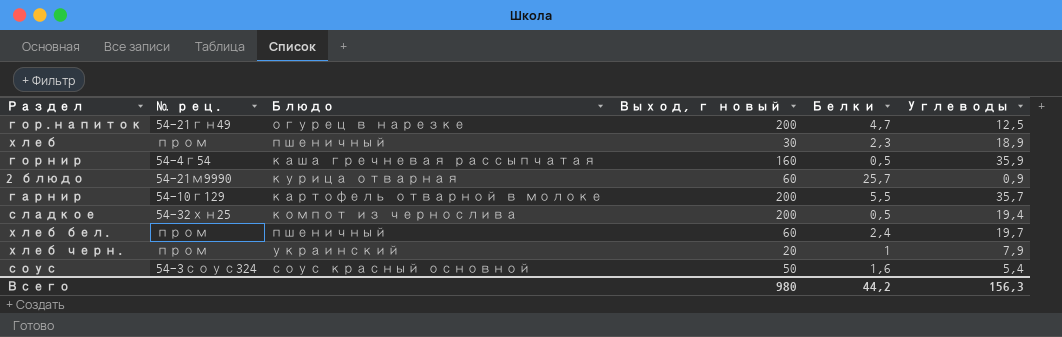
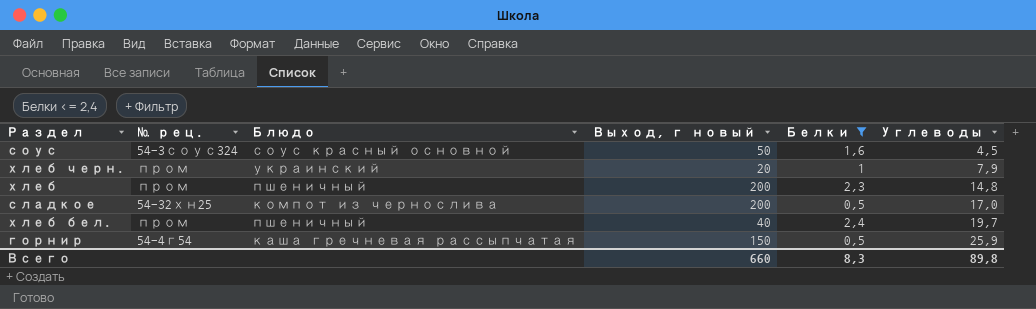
filter: none -> Белки <= 2,4
row order: none -> Углеводы ascending
соус | Углеводы: 5,4 -> 4,5
хлеб | Выход, г новый: 30 -> 200
хлеб | Углеводы: 18,9 -> 14,8
сладкое | Углеводы: 19,4 -> 17,0
хлеб бел. | Выход, г новый: 60 -> 40
горнир | Выход, г новый: 160 -> 150
горнир | Углеводы: 35,9 -> 25,9
Всего | Выход, г новый: 980 -> 660
Всего | Белки: 44,2 -> 8,3
Всего | Углеводы: 156,3 -> 89,8

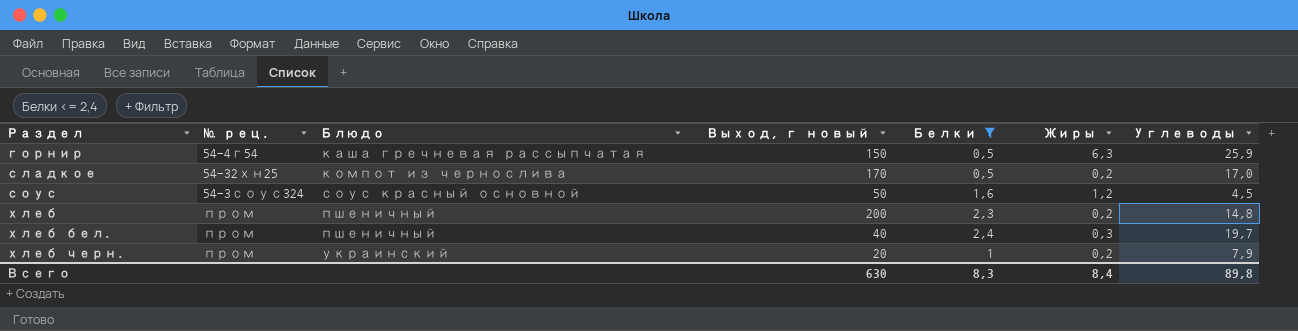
row order: Углеводы ascending -> Раздел ascending
column Жиры | position: none -> 6
сладкое | Выход, г новый: 200 -> 170
Всего | Выход, г новый: 660 -> 630

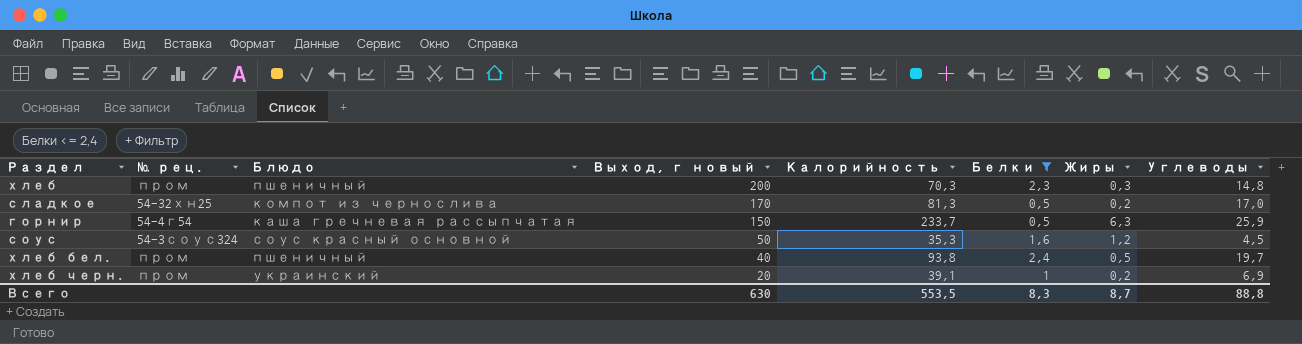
row order: Раздел ascending -> Выход, г новый descending
column Калорийность | position: none -> 5
хлеб | Жиры: 0,2 -> 0,3
хлеб бел. | Жиры: 0,3 -> 0,5
хлеб черн. | Углеводы: 7,9 -> 6,9
Всего | Жиры: 8,4 -> 8,7
Всего | Углеводы: 89,8 -> 88,8

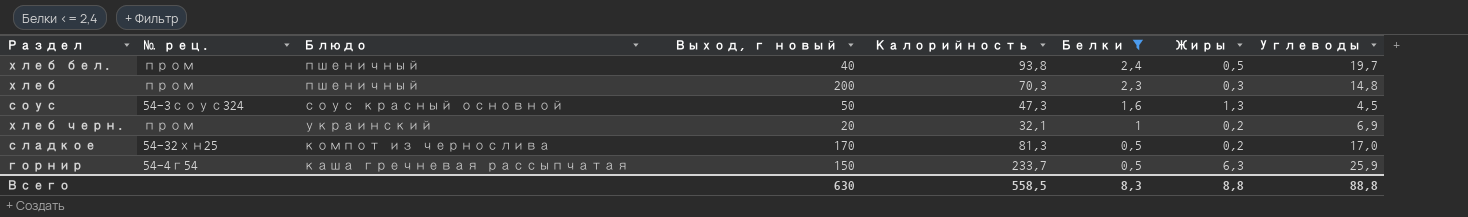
row order: Выход, г новый descending -> Белки descending
соус | Калорийность: 35,3 -> 47,3
соус | Жиры: 1,2 -> 1,3
хлеб черн. | Калорийность: 39,1 -> 32,1
Всего | Калорийность: 553,5 -> 558,5
Всего | Жиры: 8,7 -> 8,8

